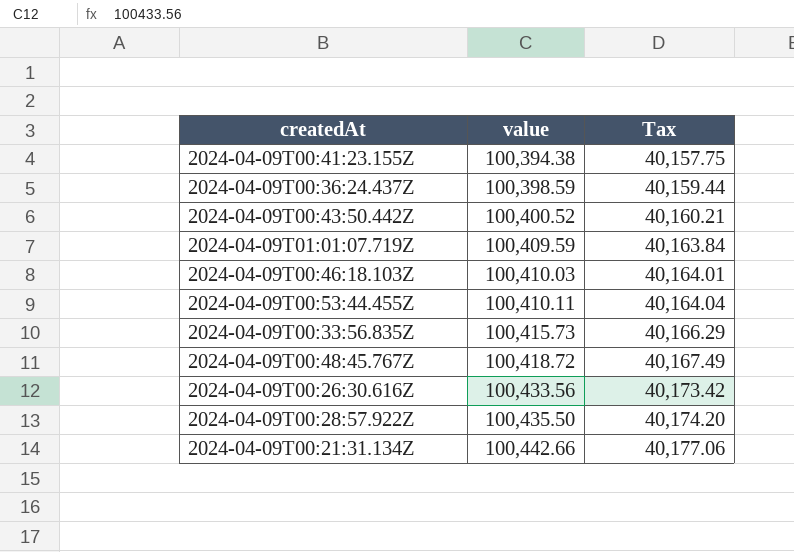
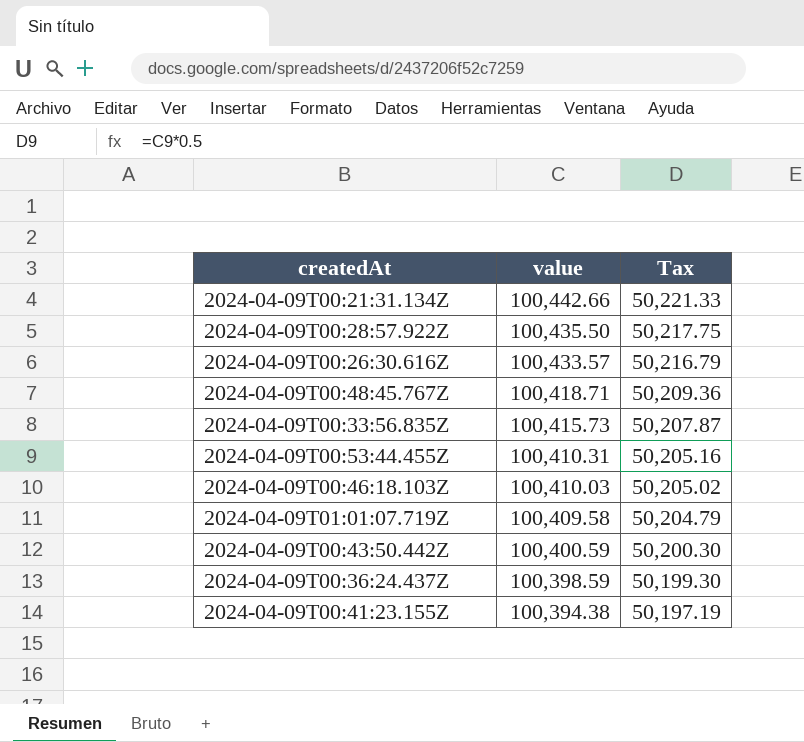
row order: value ascending -> value descending
column Tax | formula: [value] * 0.4 -> [value] * 0.5
2024-04-09T00:26:30.616Z | value: 100,433.56 -> 100,433.57
2024-04-09T00:48:45.767Z | value: 100,418.72 -> 100,418.71
2024-04-09T00:53:44.455Z | value: 100,410.11 -> 100,410.31
2024-04-09T01:01:07.719Z | value: 100,409.59 -> 100,409.58
2024-04-09T00:43:50.442Z | value: 100,400.52 -> 100,400.59

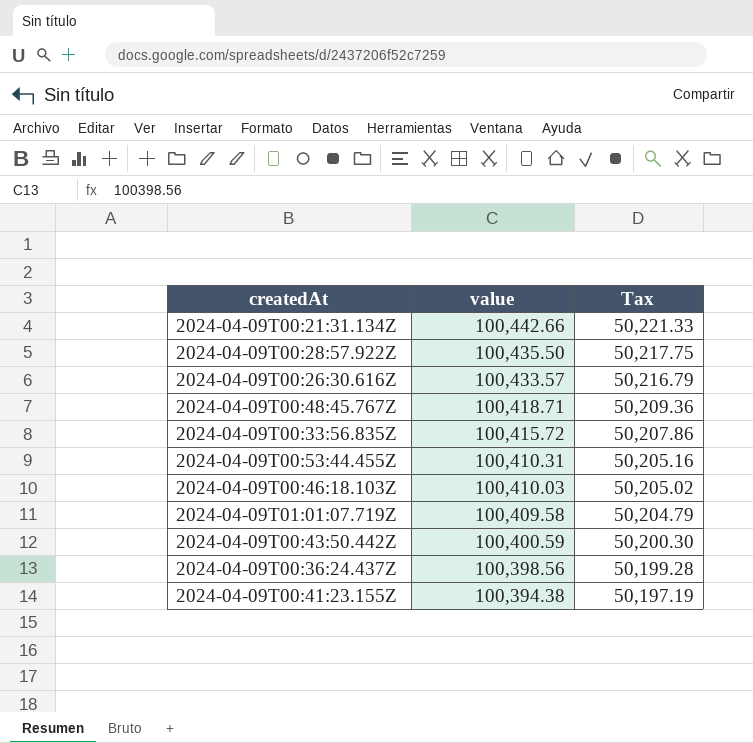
2024-04-09T00:33:56.835Z | value: 100,415.73 -> 100,415.72
2024-04-09T00:33:56.835Z | Tax: 50,207.87 -> 50,207.86
2024-04-09T00:36:24.437Z | value: 100,398.59 -> 100,398.56
2024-04-09T00:36:24.437Z | Tax: 50,199.30 -> 50,199.28

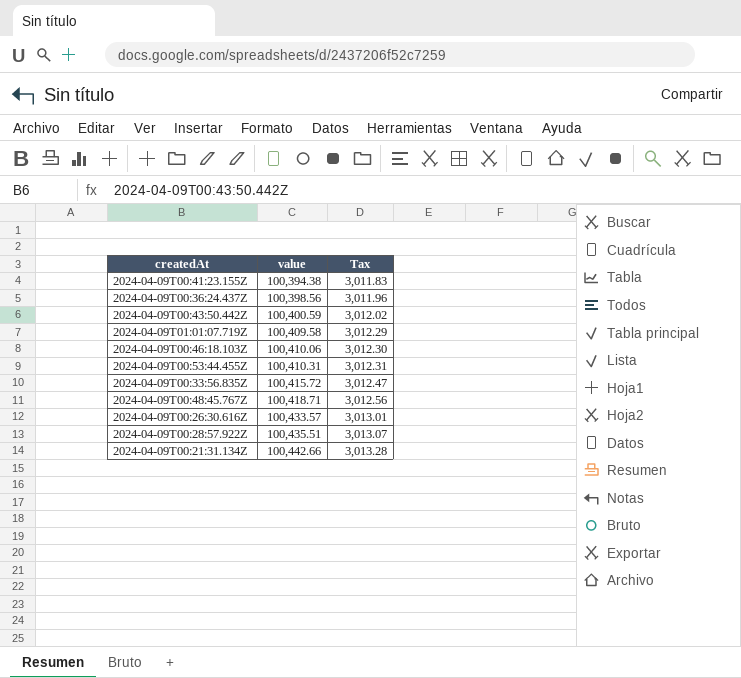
row order: value descending -> value ascending
column Tax | formula: [value] * 0.5 -> [value] * 0.03
2024-04-09T00:46:18.103Z | value: 100,410.03 -> 100,410.06
2024-04-09T00:28:57.922Z | value: 100,435.50 -> 100,435.51

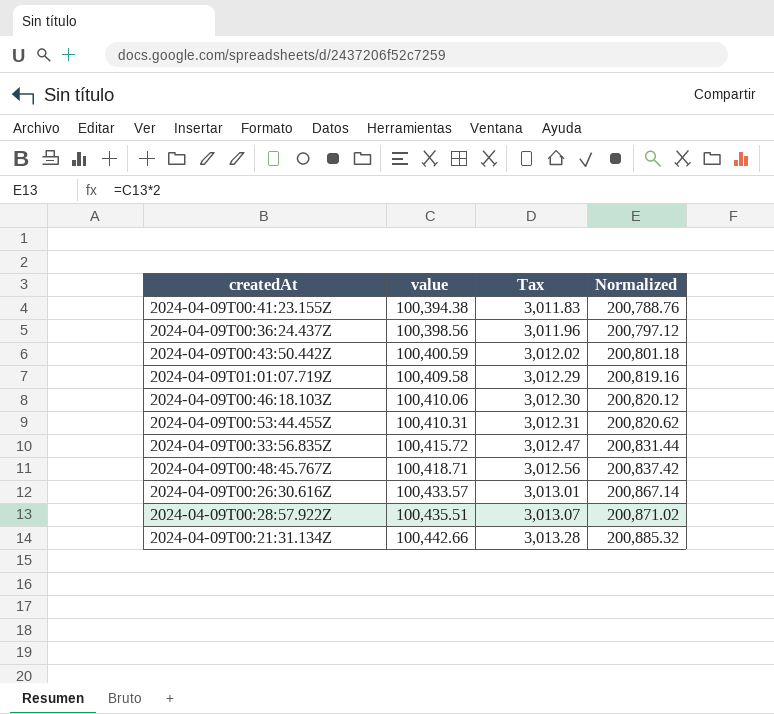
column Normalized | formula: none -> [value] * 2

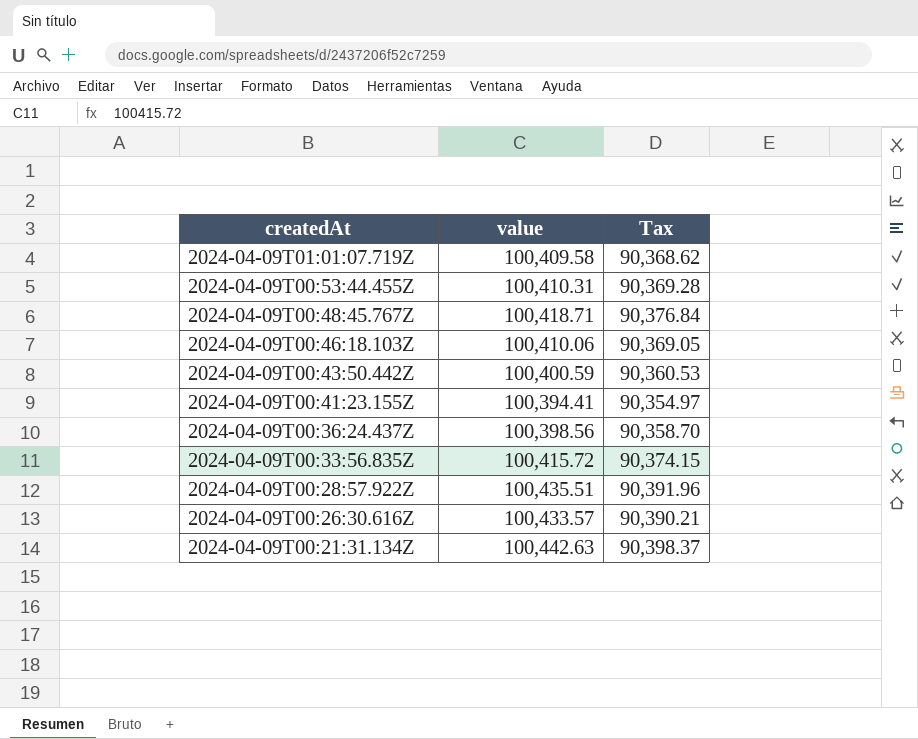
row order: value ascending -> createdAt descending
column Normalized | formula: [value] * 2 -> none
column Tax | formula: [value] * 0.03 -> [value] * 0.9
2024-04-09T00:41:23.155Z | value: 100,394.38 -> 100,394.41
2024-04-09T00:21:31.134Z | value: 100,442.66 -> 100,442.63

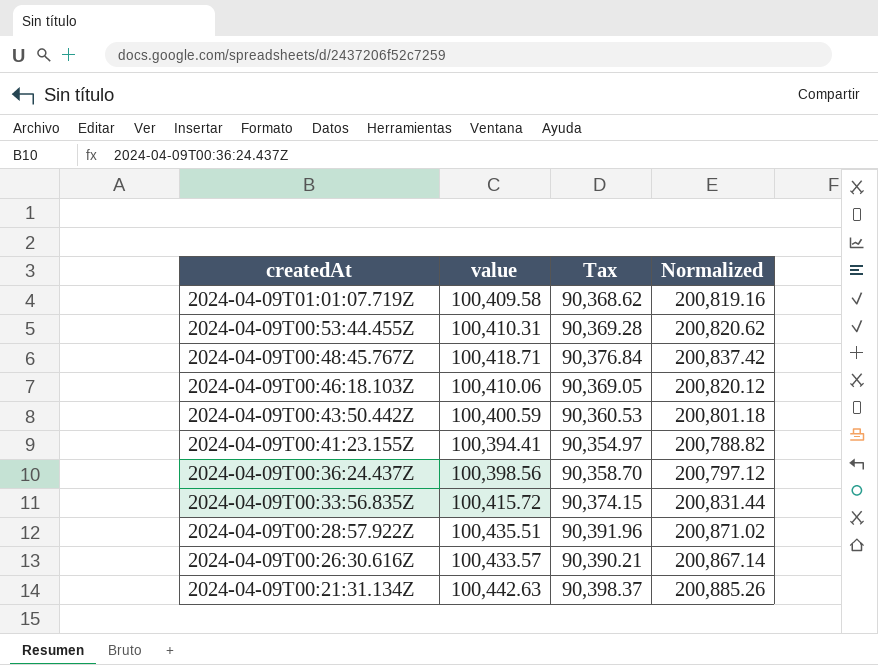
column Normalized | formula: none -> [value] * 2

